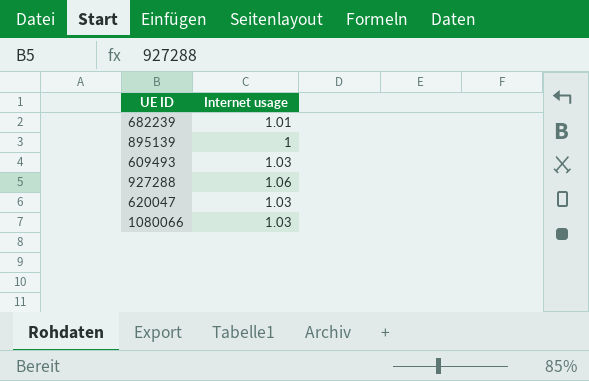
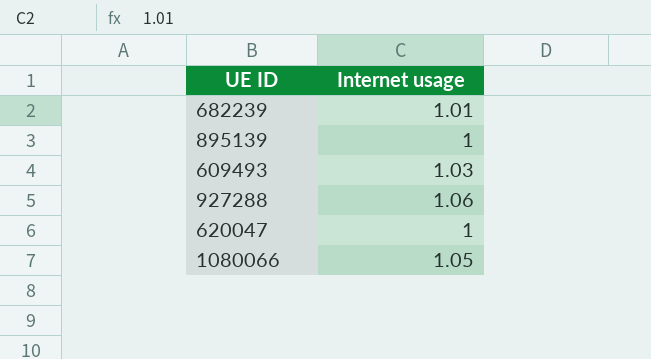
620047 | Internet usage: 1.03 -> 1
1080066 | Internet usage: 1.03 -> 1.05

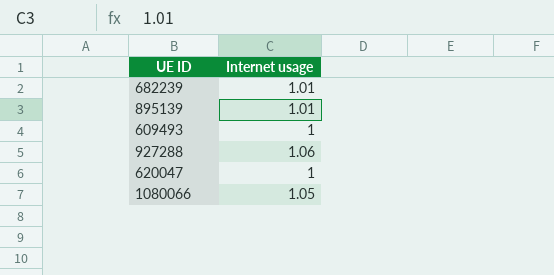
895139 | Internet usage: 1 -> 1.01
609493 | Internet usage: 1.03 -> 1

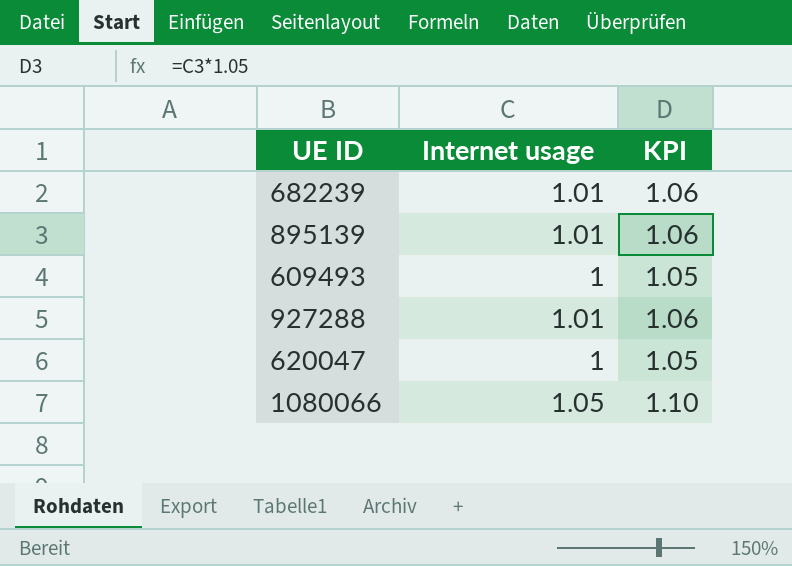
column KPI | formula: none -> [Internet usage] * 1.05
927288 | Internet usage: 1.06 -> 1.01

